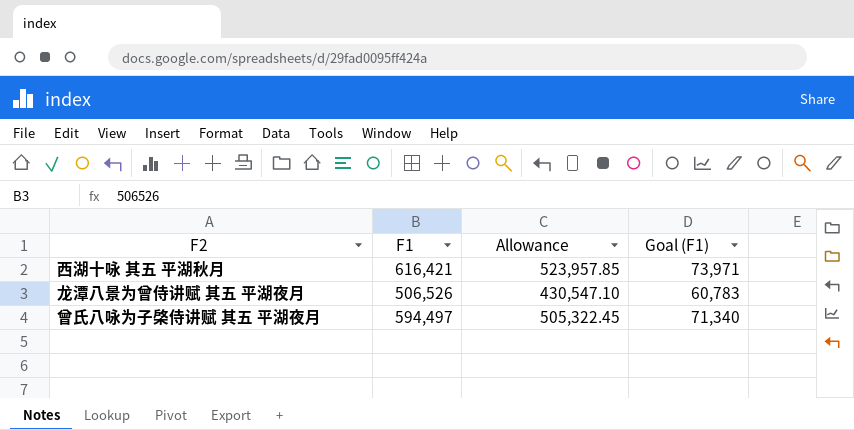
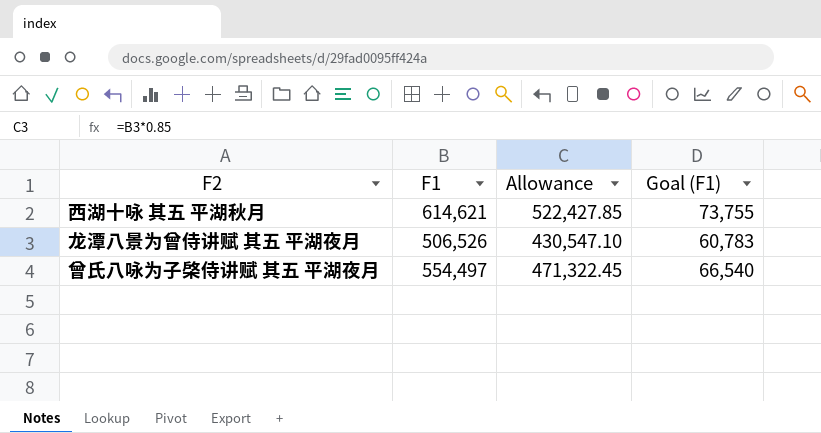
西湖十咏 其五 平湖秋月 | F1: 616,421 -> 614,621
西湖十咏 其五 平湖秋月 | Allowance: 523,957.85 -> 522,427.85
西湖十咏 其五 平湖秋月 | Goal (F1): 73,971 -> 73,755
曾氏八咏为子棨侍讲赋 其五 平湖夜月 | F1: 594,497 -> 554,497
曾氏八咏为子棨侍讲赋 其五 平湖夜月 | Allowance: 505,322.45 -> 471,322.45
曾氏八咏为子棨侍讲赋 其五 平湖夜月 | Goal (F1): 71,340 -> 66,540

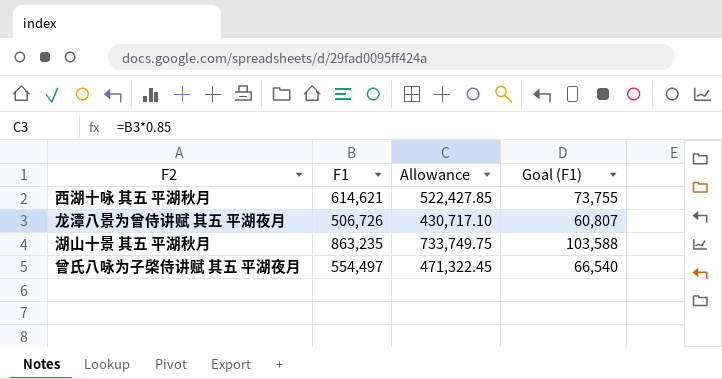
龙潭八景为曾侍讲赋 其五 平湖夜月 | F1: 506,526 -> 506,726
龙潭八景为曾侍讲赋 其五 平湖夜月 | Allowance: 430,547.10 -> 430,717.10
龙潭八景为曾侍讲赋 其五 平湖夜月 | Goal (F1): 60,783 -> 60,807
row 湖山十景 其五 平湖秋月: none -> 863,235 | 733,749.75 | 103,588

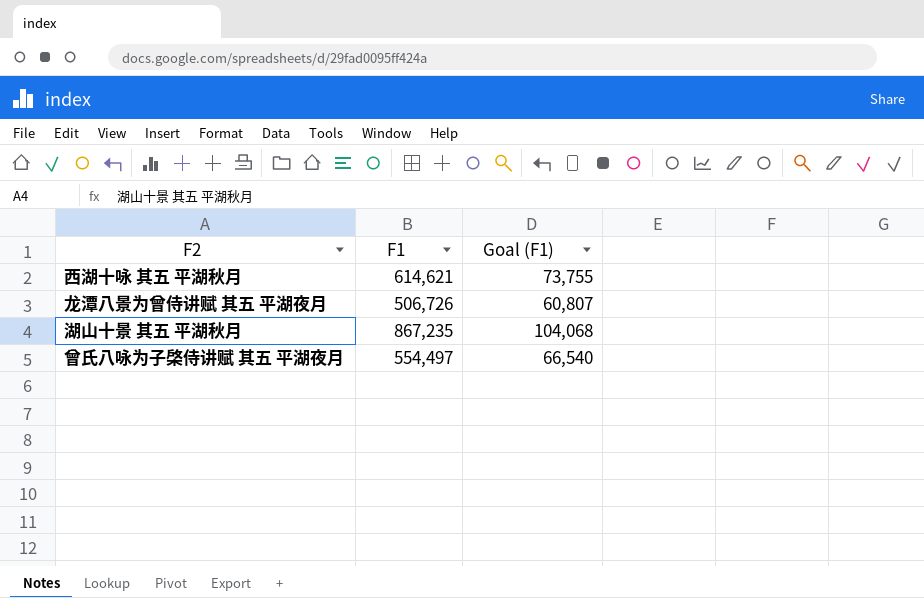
column Allowance | formula: [F1] * 0.85 -> none
湖山十景 其五 平湖秋月 | F1: 863,235 -> 867,235
湖山十景 其五 平湖秋月 | Goal (F1): 103,588 -> 104,068

